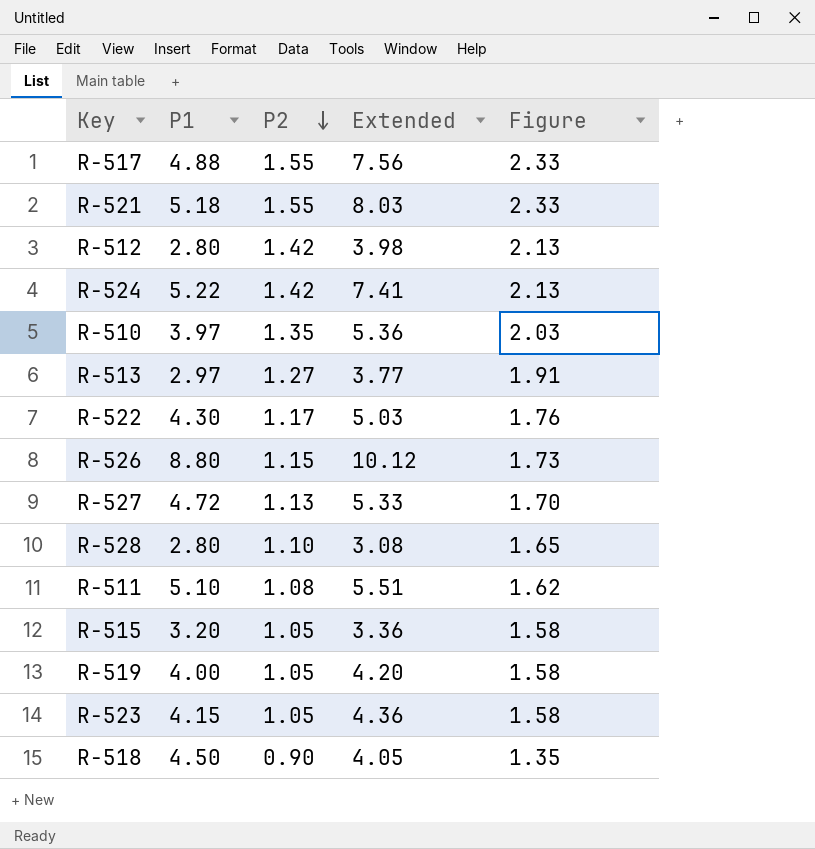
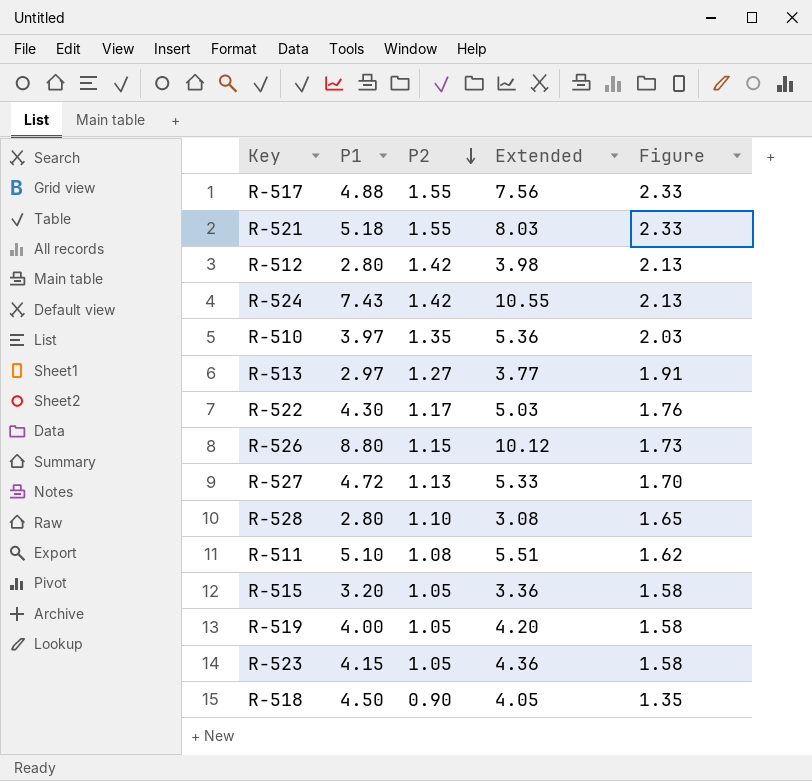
R-524 | P1: 5.22 -> 7.43
R-524 | Extended: 7.41 -> 10.55

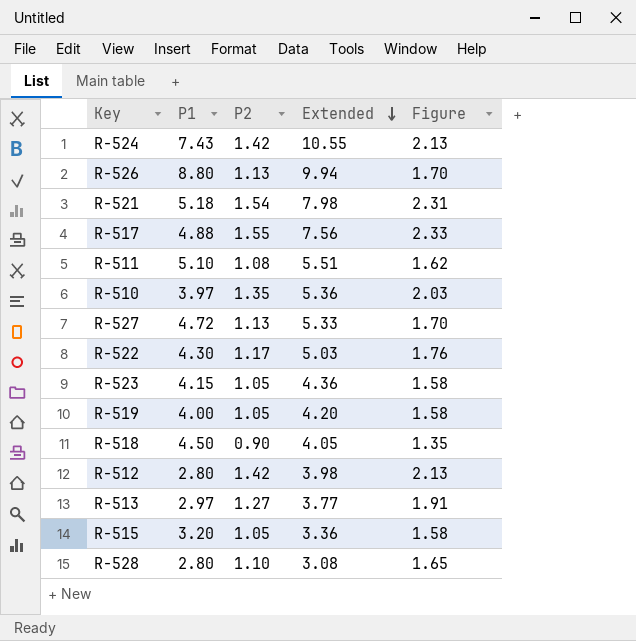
row order: P2 descending -> Extended descending
R-526 | P2: 1.15 -> 1.13
R-526 | Extended: 10.12 -> 9.94
R-526 | Figure: 1.73 -> 1.70
R-521 | P2: 1.55 -> 1.54
R-521 | Extended: 8.03 -> 7.98
R-521 | Figure: 2.33 -> 2.31

